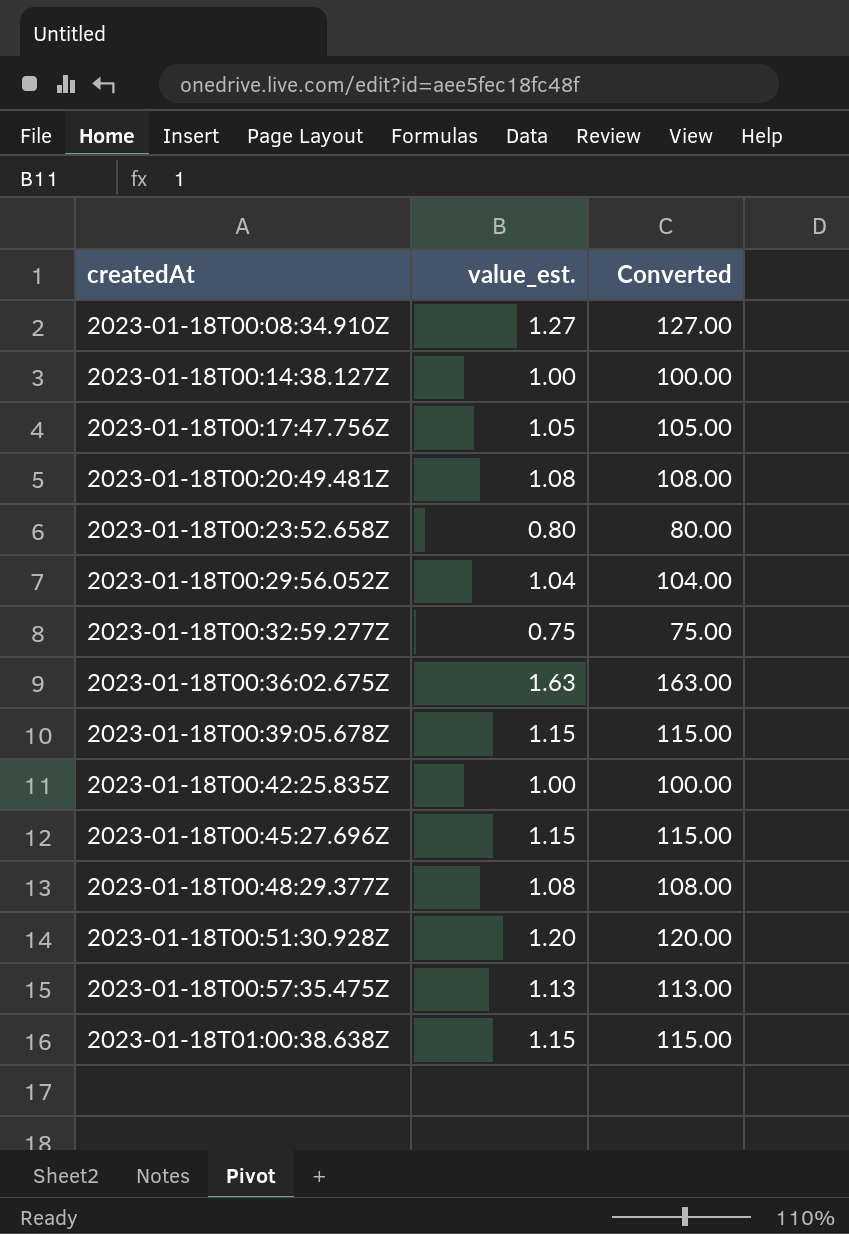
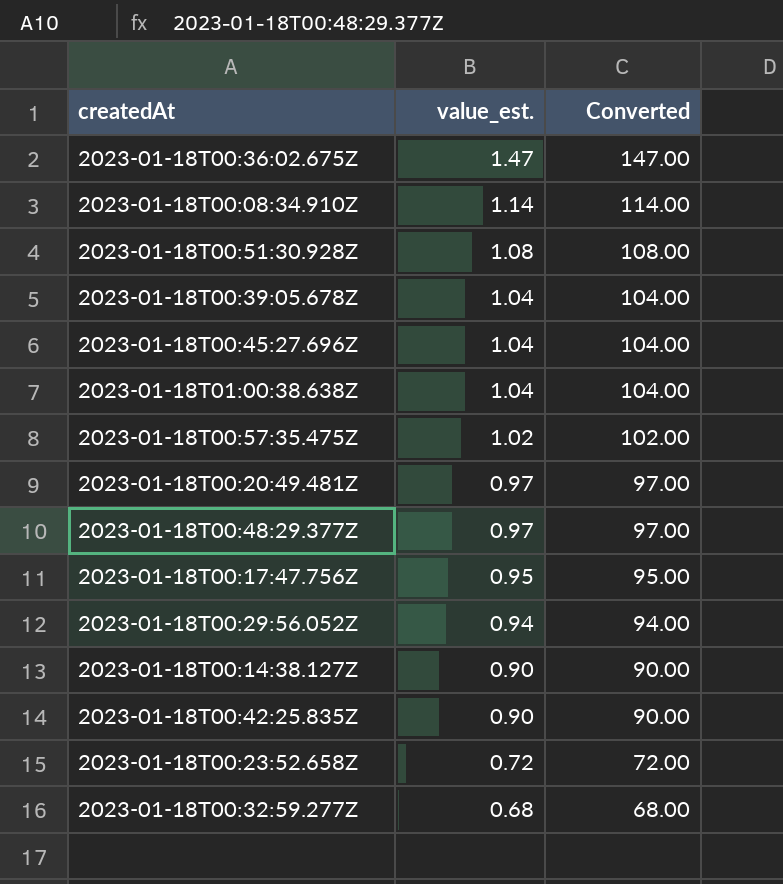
row order: createdAt ascending -> value_est. descending
2023-01-18T00:36:02.675Z | value_est.: 1.63 -> 1.47
2023-01-18T00:36:02.675Z | Converted: 163.00 -> 147.00
2023-01-18T00:08:34.910Z | value_est.: 1.27 -> 1.14
2023-01-18T00:08:34.910Z | Converted: 127.00 -> 114.00
2023-01-18T00:51:30.928Z | value_est.: 1.20 -> 1.08
2023-01-18T00:51:30.928Z | Converted: 120.00 -> 108.00
2023-01-18T00:39:05.678Z | value_est.: 1.15 -> 1.04
2023-01-18T00:39:05.678Z | Converted: 115.00 -> 104.00
2023-01-18T00:45:27.696Z | value_est.: 1.15 -> 1.04
2023-01-18T00:45:27.696Z | Converted: 115.00 -> 104.00
2023-01-18T01:00:38.638Z | value_est.: 1.15 -> 1.04
2023-01-18T01:00:38.638Z | Converted: 115.00 -> 104.00
2023-01-18T00:57:35.475Z | value_est.: 1.13 -> 1.02
2023-01-18T00:57:35.475Z | Converted: 113.00 -> 102.00
2023-01-18T00:20:49.481Z | value_est.: 1.08 -> 0.97
2023-01-18T00:20:49.481Z | Converted: 108.00 -> 97.00
2023-01-18T00:48:29.377Z | value_est.: 1.08 -> 0.97
2023-01-18T00:48:29.377Z | Converted: 108.00 -> 97.00
2023-01-18T00:17:47.756Z | value_est.: 1.05 -> 0.95
2023-01-18T00:17:47.756Z | Converted: 105.00 -> 95.00
2023-01-18T00:29:56.052Z | value_est.: 1.04 -> 0.94
2023-01-18T00:29:56.052Z | Converted: 104.00 -> 94.00
2023-01-18T00:14:38.127Z | value_est.: 1.00 -> 0.90
2023-01-18T00:14:38.127Z | Converted: 100.00 -> 90.00
2023-01-18T00:42:25.835Z | value_est.: 1.00 -> 0.90
2023-01-18T00:42:25.835Z | Converted: 100.00 -> 90.00
2023-01-18T00:23:52.658Z | value_est.: 0.80 -> 0.72
2023-01-18T00:23:52.658Z | Converted: 80.00 -> 72.00
2023-01-18T00:32:59.277Z | value_est.: 0.75 -> 0.68
2023-01-18T00:32:59.277Z | Converted: 75.00 -> 68.00

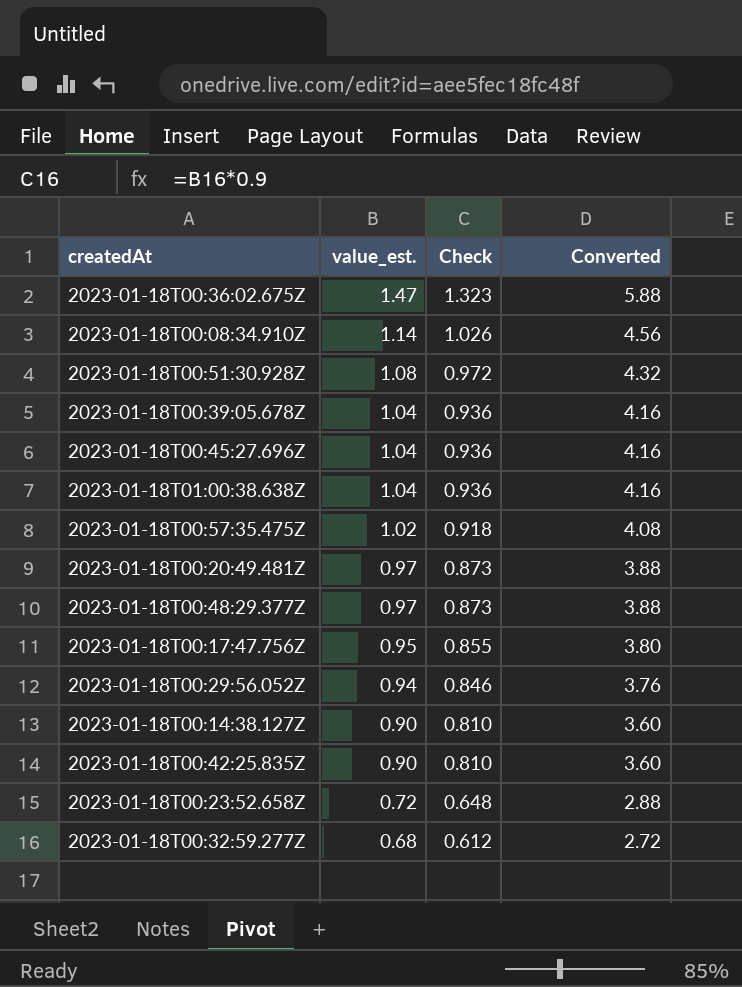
column Check | formula: none -> [value_est.] * 0.9
column Converted | formula: [value_est.] * 100 -> [value_est.] * 4

